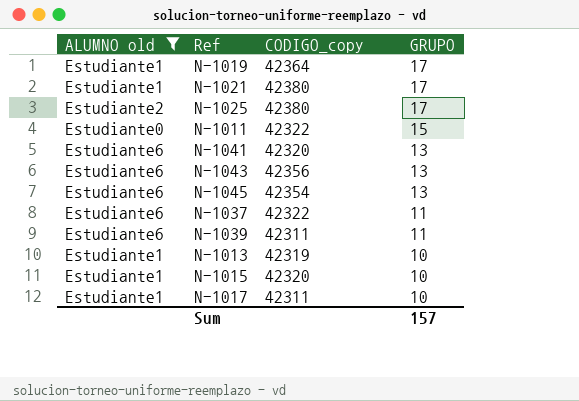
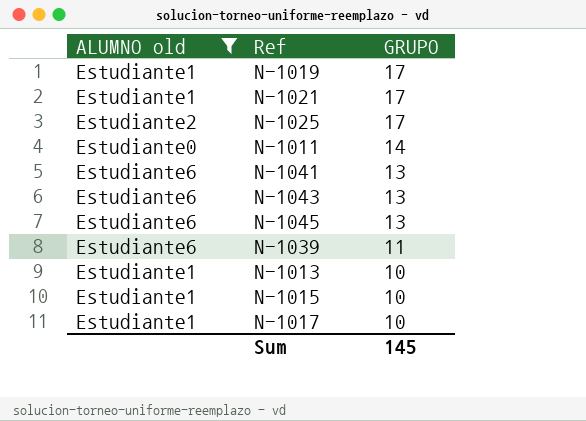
column CODIGO_copy | position: 3 -> none
row N-1037: Estudiante6 | 42322 | 11 -> none
N-1011 | GRUPO: 15 -> 14
Sum | GRUPO: 157 -> 145

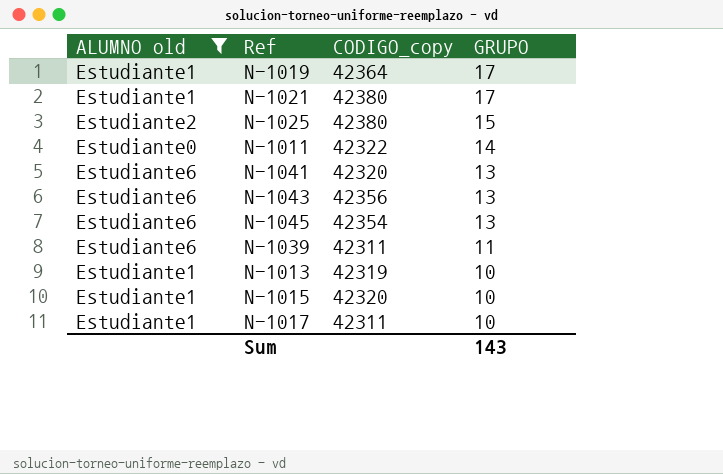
column CODIGO_copy | position: none -> 3
N-1025 | GRUPO: 17 -> 15
Sum | GRUPO: 145 -> 143

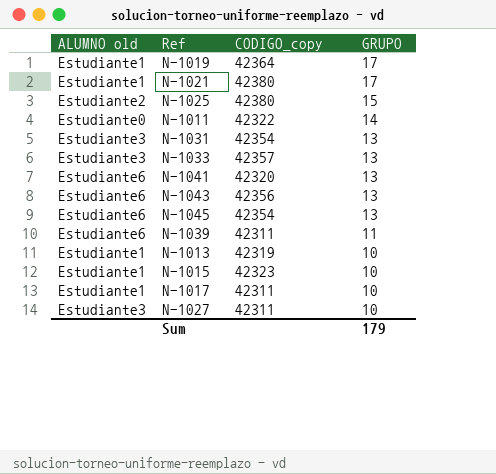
filter: ALUMNO old != Estudiante3 -> none
N-1015 | CODIGO_copy: 42320 -> 42323
Sum | GRUPO: 143 -> 179

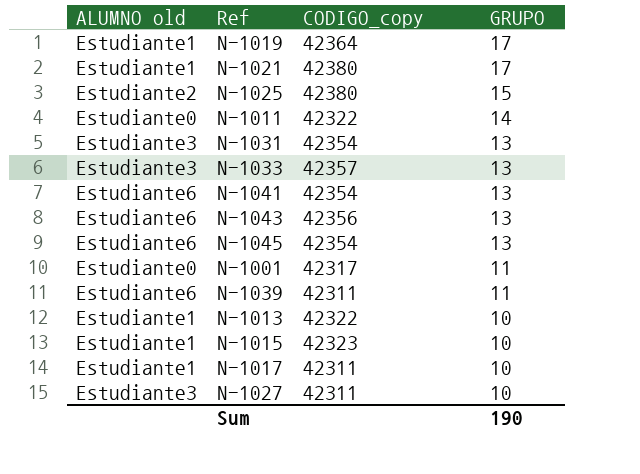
N-1041 | CODIGO_copy: 42320 -> 42354
row N-1001: none -> Estudiante0 | 42317 | 11
N-1013 | CODIGO_copy: 42319 -> 42322
Sum | GRUPO: 179 -> 190

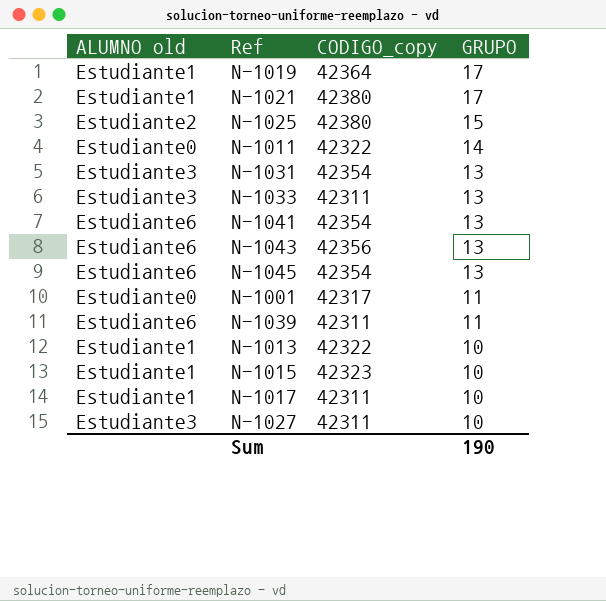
N-1033 | CODIGO_copy: 42357 -> 42311

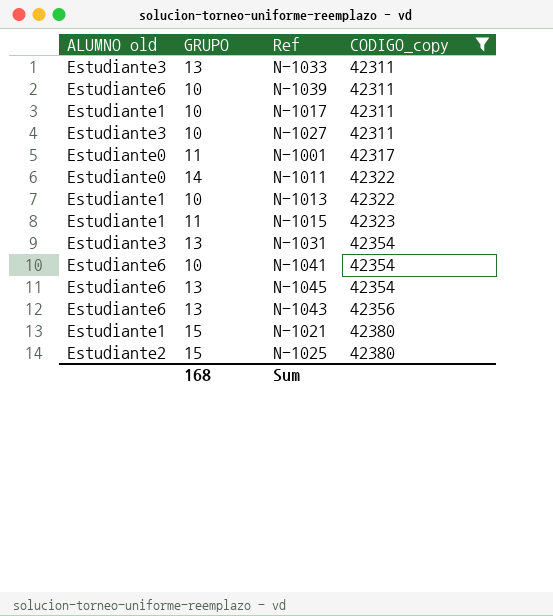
filter: none -> CODIGO_copy != 42364
row order: GRUPO descending -> CODIGO_copy ascending
column GRUPO | position: 4 -> 2
N-1039 | GRUPO: 11 -> 10
N-1015 | GRUPO: 10 -> 11
N-1041 | GRUPO: 13 -> 10
N-1021 | GRUPO: 17 -> 15
Sum | GRUPO: 190 -> 168

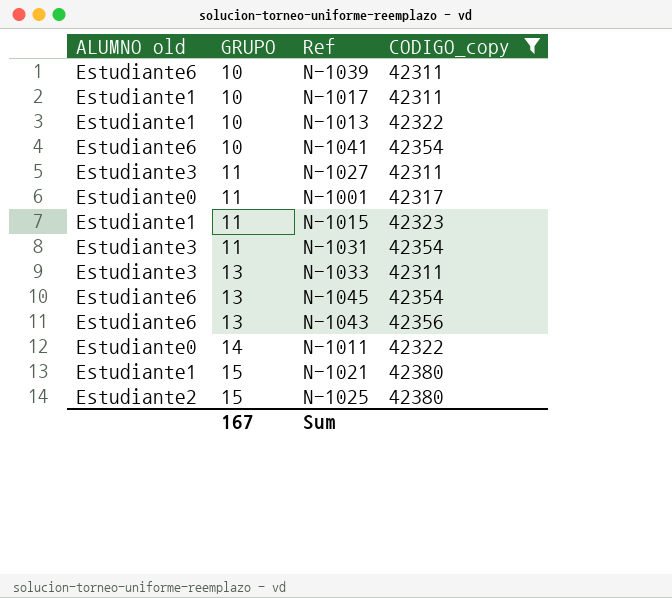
row order: CODIGO_copy ascending -> GRUPO ascending
N-1027 | GRUPO: 10 -> 11
N-1031 | GRUPO: 13 -> 11
Sum | GRUPO: 168 -> 167

